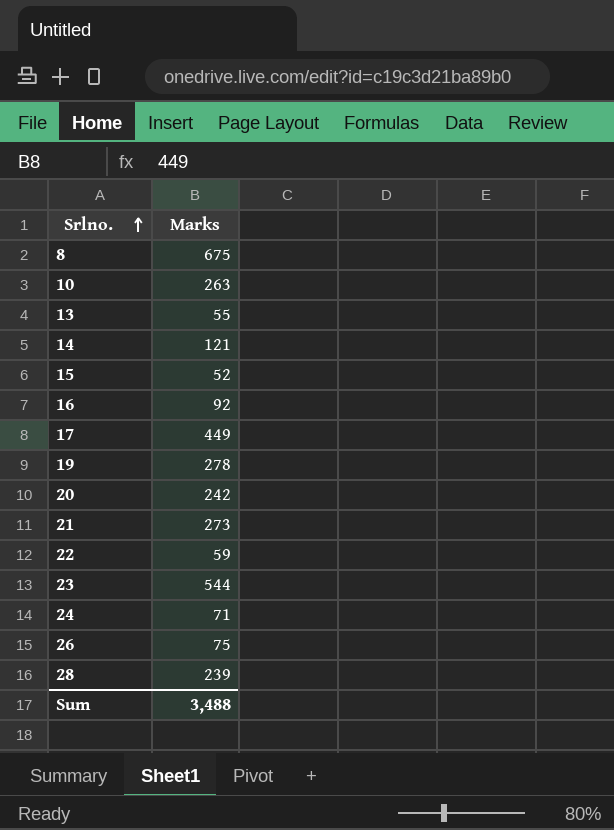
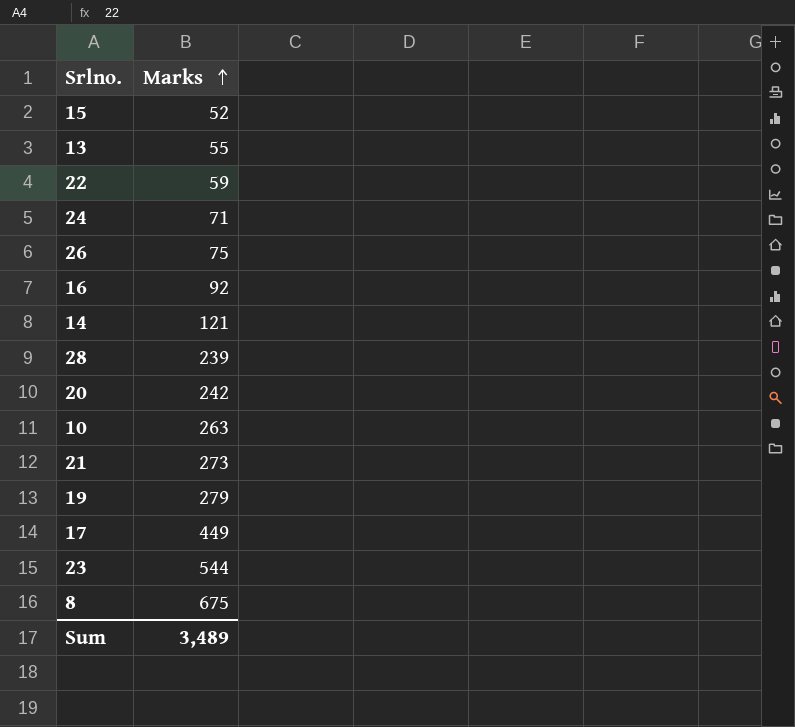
row order: Srlno. ascending -> Marks ascending
19 | Marks: 278 -> 279
Sum | Marks: 3,488 -> 3,489

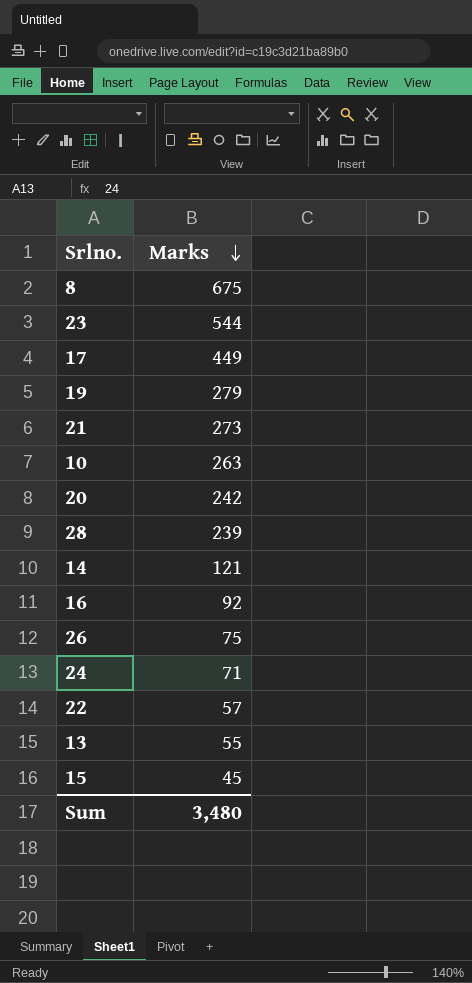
row order: Marks ascending -> Marks descending
22 | Marks: 59 -> 57
15 | Marks: 52 -> 45
Sum | Marks: 3,489 -> 3,480

